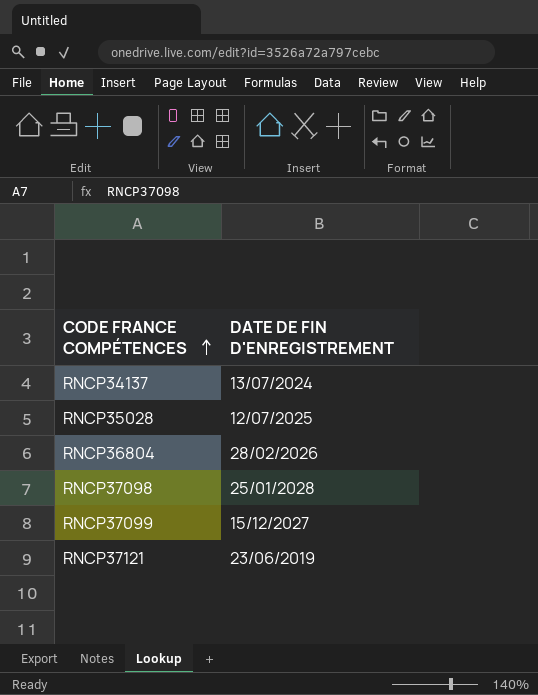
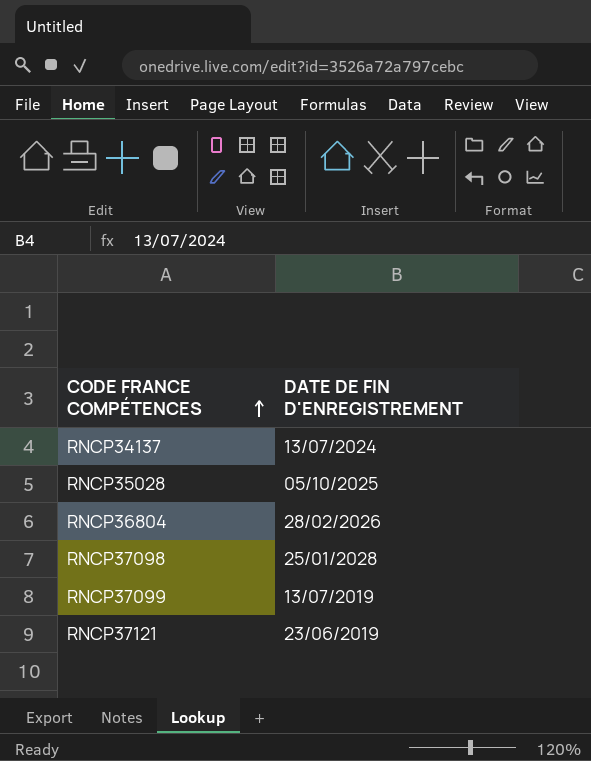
RNCP35028 | DATE DE FIN D'ENREGISTREMENT: 12/07/2025 -> 05/10/2025
RNCP37099 | DATE DE FIN D'ENREGISTREMENT: 15/12/2027 -> 13/07/2019

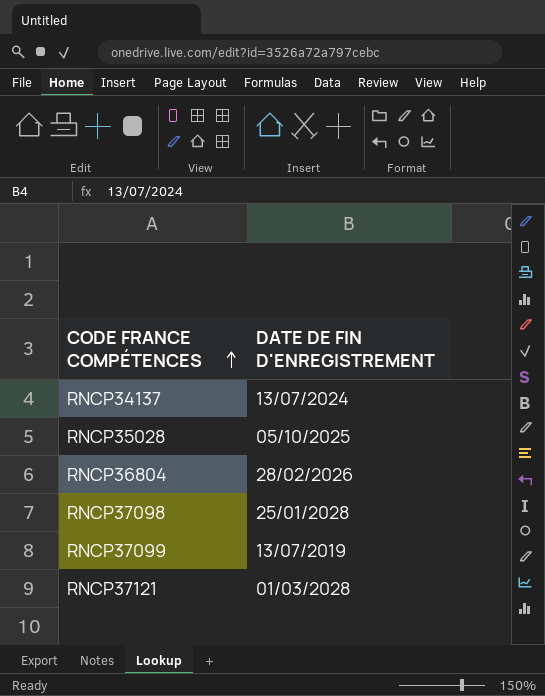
RNCP37121 | DATE DE FIN D'ENREGISTREMENT: 23/06/2019 -> 01/03/2028

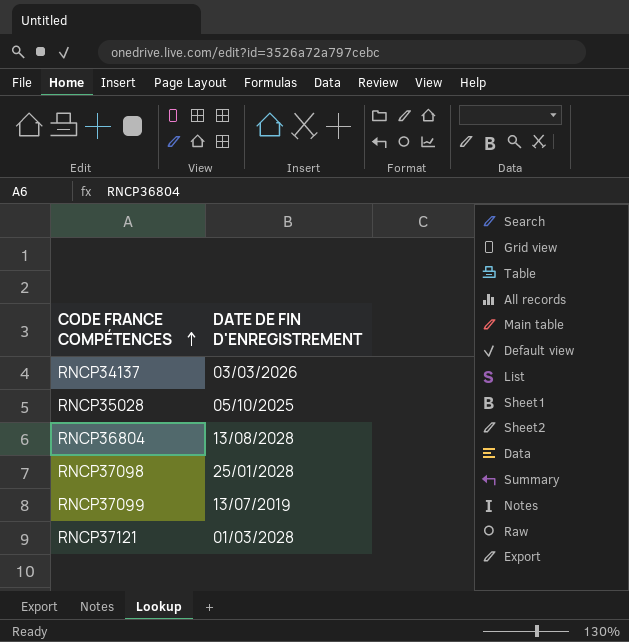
RNCP34137 | DATE DE FIN D'ENREGISTREMENT: 13/07/2024 -> 03/03/2026
RNCP36804 | DATE DE FIN D'ENREGISTREMENT: 28/02/2026 -> 13/08/2028

